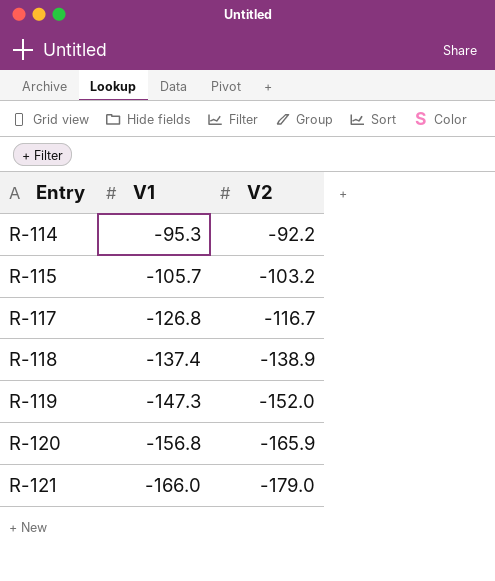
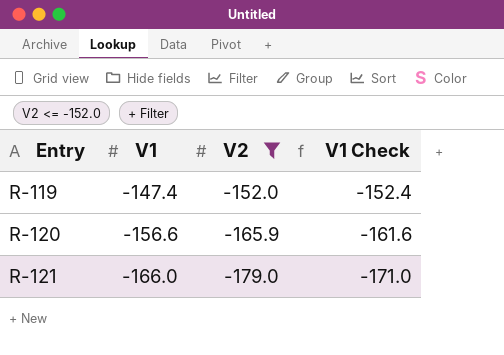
filter: none -> V2 <= -152.0
column V1 Check | formula: none -> [V1] - 5
R-119 | V1: -147.3 -> -147.4
R-120 | V1: -156.8 -> -156.6

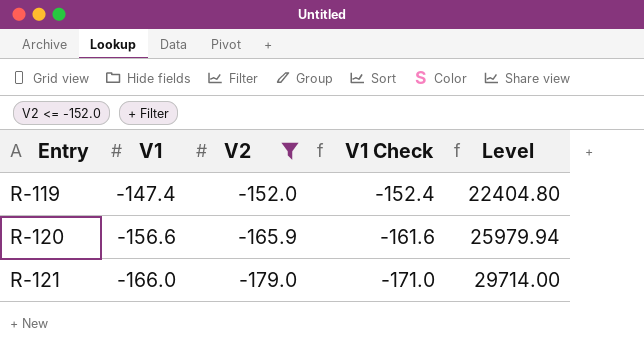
column Level | formula: none -> [V1] * [V2]

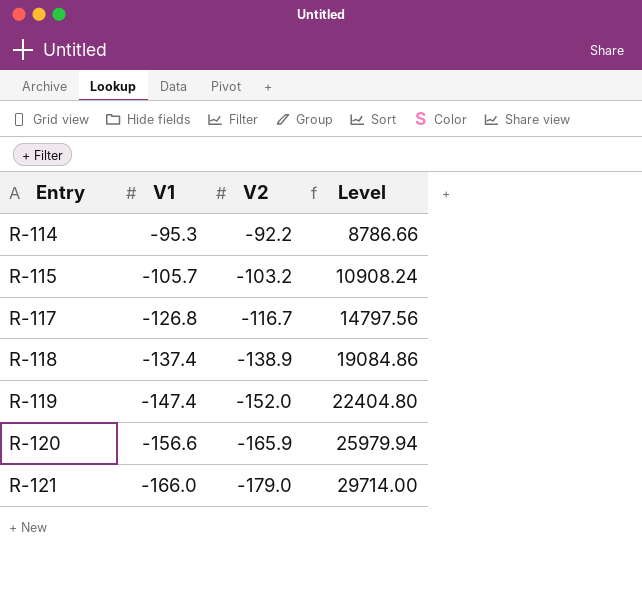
filter: V2 <= -152.0 -> none
column V1 Check | formula: [V1] - 5 -> none

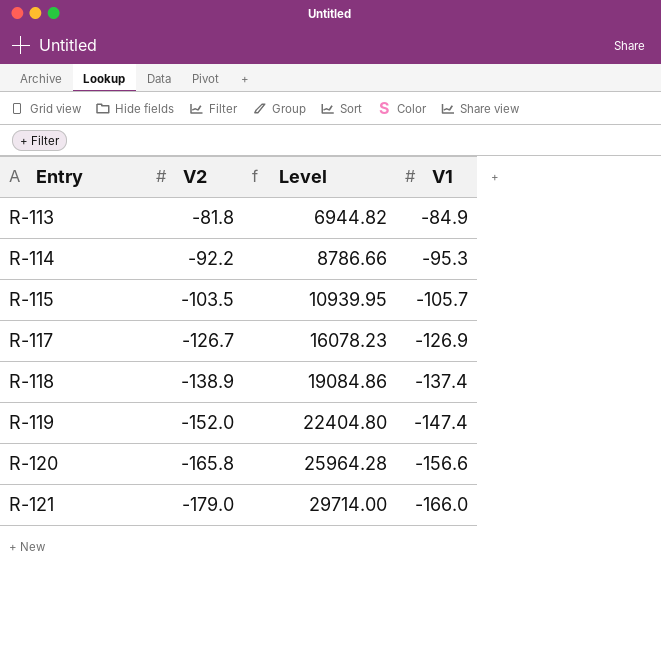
column V1 | position: 2 -> 4
row R-113: none -> -81.8 | 6944.82 | -84.9
R-115 | V2: -103.2 -> -103.5
R-115 | Level: 10908.24 -> 10939.95
R-117 | V2: -116.7 -> -126.7
R-117 | Level: 14797.56 -> 16078.23
R-117 | V1: -126.8 -> -126.9
R-120 | V2: -165.9 -> -165.8
R-120 | Level: 25979.94 -> 25964.28

